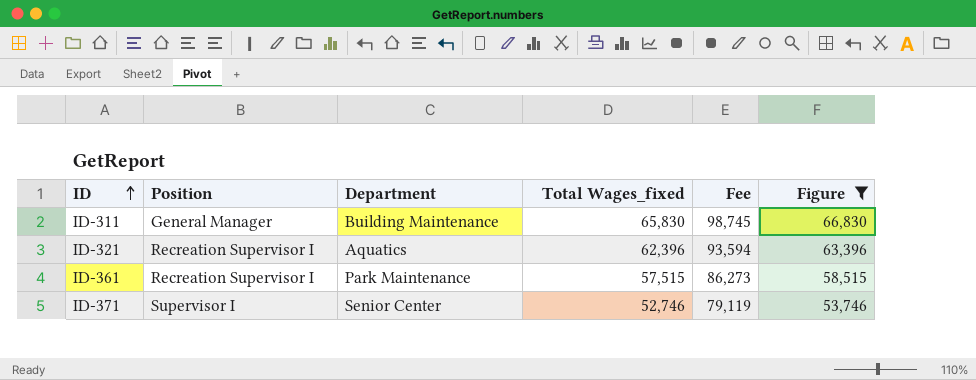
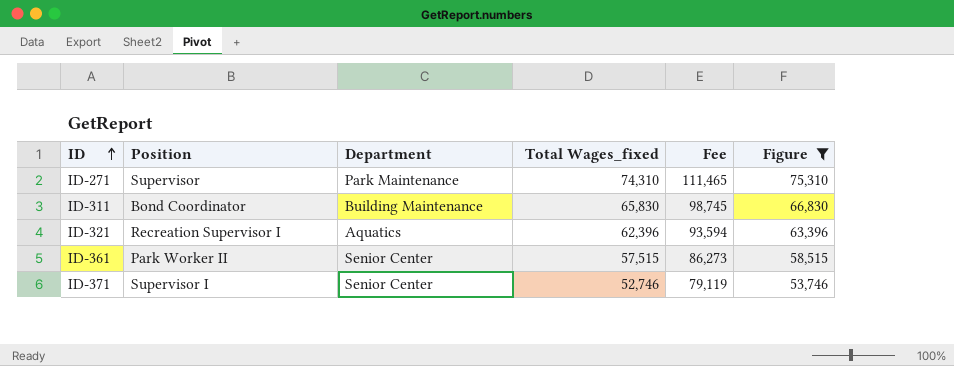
row ID-271: none -> Supervisor | Park Maintenance | 74,310 | 111,465 | 75,310
ID-311 | Position: General Manager -> Bond Coordinator
ID-361 | Position: Recreation Supervisor I -> Park Worker II
ID-361 | Department: Park Maintenance -> Senior Center

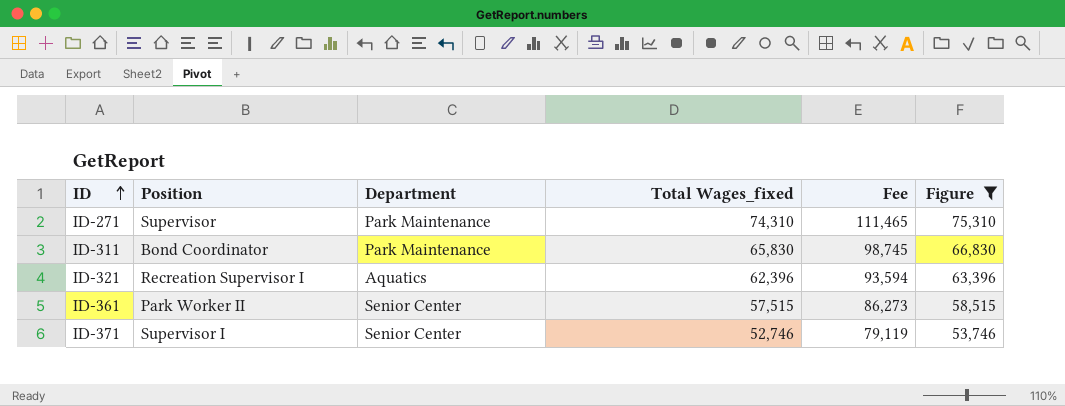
ID-311 | Department: Building Maintenance -> Park Maintenance

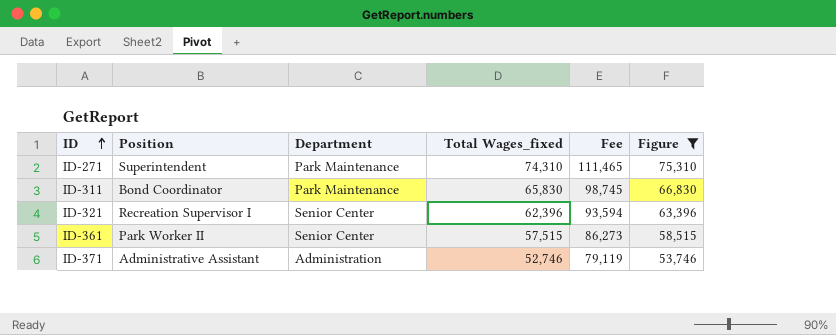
ID-271 | Position: Supervisor -> Superintendent
ID-321 | Department: Aquatics -> Senior Center
ID-371 | Position: Supervisor I -> Administrative Assistant
ID-371 | Department: Senior Center -> Administration

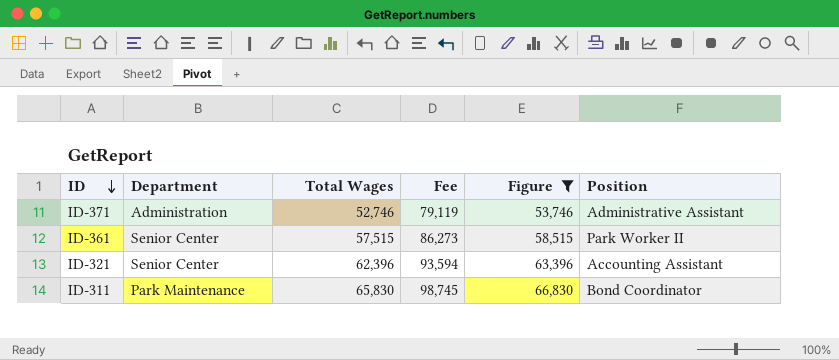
row order: ID ascending -> ID descending
column name: Total Wages_fixed -> Total Wages
column Position | position: 2 -> 6
row ID-271: Superintendent | Park Maintenance | 74,310 | 111,465 | 75,310 -> none
ID-321 | Position: Recreation Supervisor I -> Accounting Assistant

